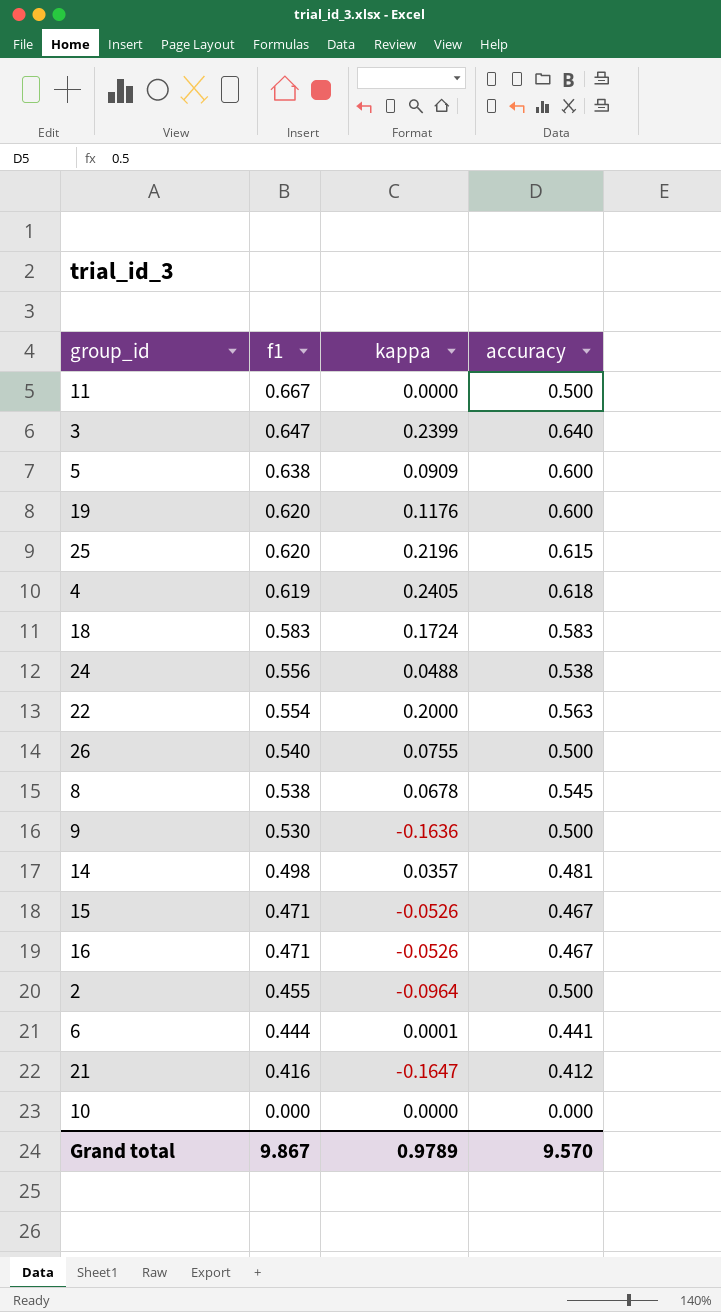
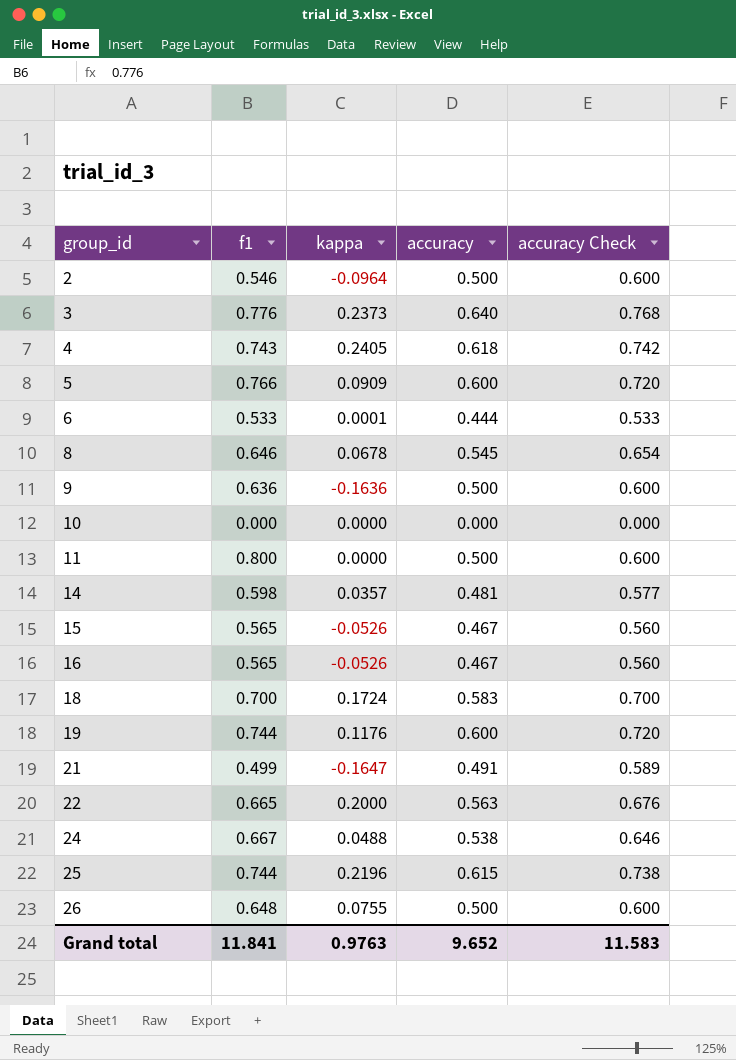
row order: f1 descending -> group_id ascending
column accuracy Check | formula: none -> [accuracy] * 1.2
2 | f1: 0.455 -> 0.546
3 | f1: 0.647 -> 0.776
3 | kappa: 0.2399 -> 0.2373
4 | f1: 0.619 -> 0.743
5 | f1: 0.638 -> 0.766
6 | f1: 0.444 -> 0.533
6 | accuracy: 0.441 -> 0.444
8 | f1: 0.538 -> 0.646
9 | f1: 0.530 -> 0.636
11 | f1: 0.667 -> 0.800
14 | f1: 0.498 -> 0.598
15 | f1: 0.471 -> 0.565
16 | f1: 0.471 -> 0.565
18 | f1: 0.583 -> 0.700
19 | f1: 0.620 -> 0.744
21 | f1: 0.416 -> 0.499
21 | accuracy: 0.412 -> 0.491
22 | f1: 0.554 -> 0.665
24 | f1: 0.556 -> 0.667
25 | f1: 0.620 -> 0.744
26 | f1: 0.540 -> 0.648
Grand total | f1: 9.867 -> 11.841
Grand total | kappa: 0.9789 -> 0.9763
Grand total | accuracy: 9.570 -> 9.652

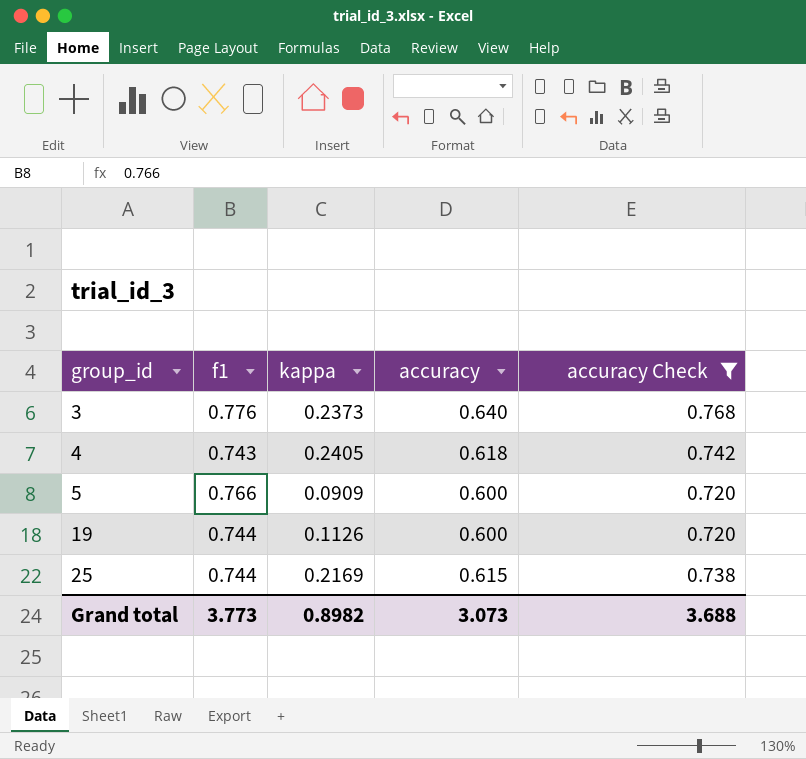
filter: none -> accuracy Check >= 0.720
19 | kappa: 0.1176 -> 0.1126
25 | kappa: 0.2196 -> 0.2169
Grand total | f1: 11.841 -> 3.773
Grand total | kappa: 0.9763 -> 0.8982
Grand total | accuracy: 9.652 -> 3.073
Grand total | accuracy Check: 11.583 -> 3.688

